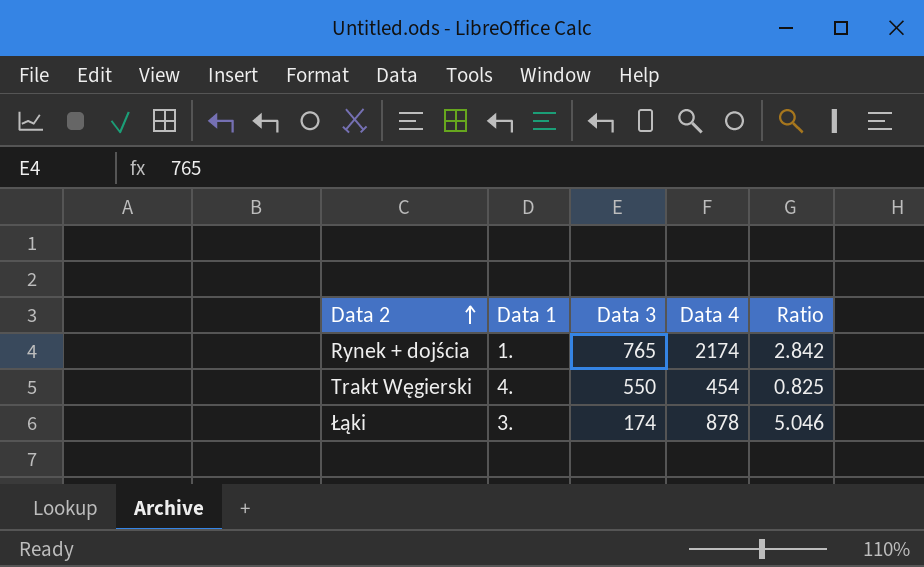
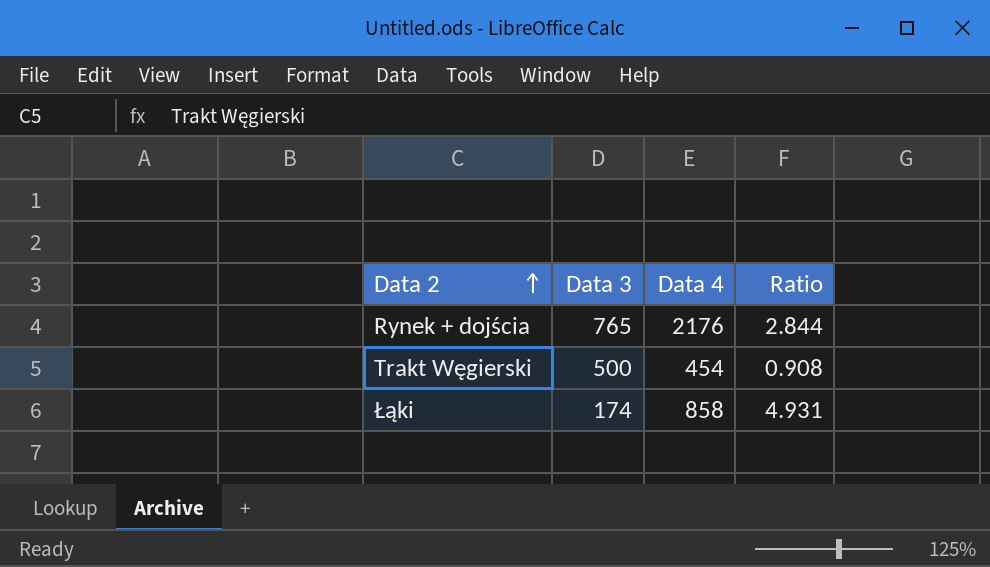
column Data 1 | position: 2 -> none
Rynek + dojścia | Data 4: 2174 -> 2176
Rynek + dojścia | Ratio: 2.842 -> 2.844
Trakt Węgierski | Data 3: 550 -> 500
Trakt Węgierski | Ratio: 0.825 -> 0.908
Łąki | Data 4: 878 -> 858
Łąki | Ratio: 5.046 -> 4.931

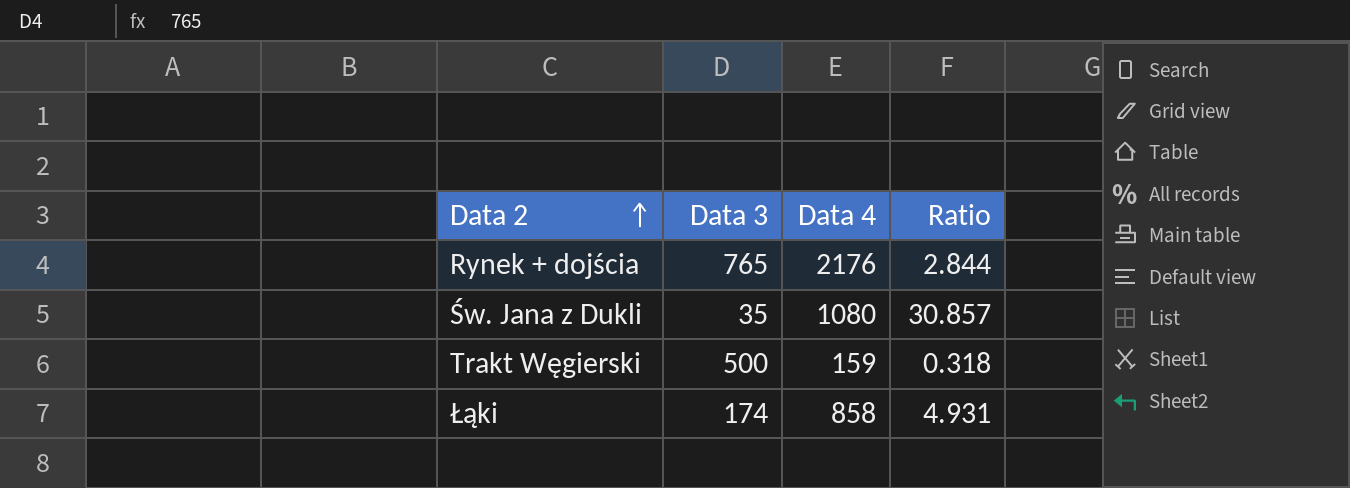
row Św. Jana z Dukli: none -> 35 | 1080 | 30.857
Trakt Węgierski | Data 4: 454 -> 159
Trakt Węgierski | Ratio: 0.908 -> 0.318

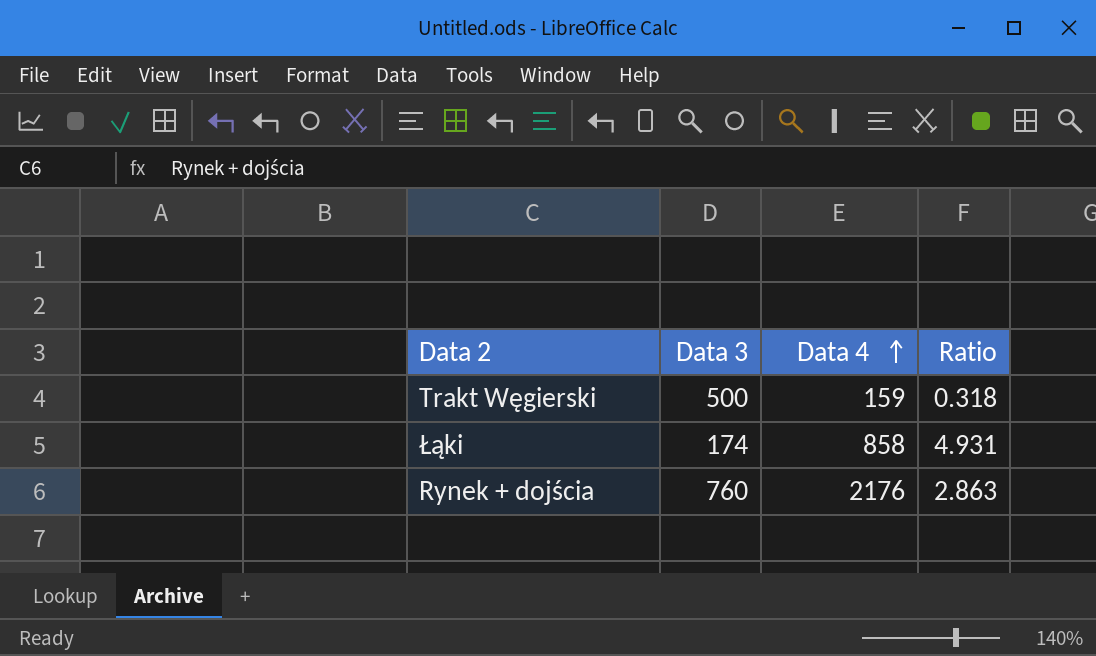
row order: Data 2 ascending -> Data 4 ascending
row Św. Jana z Dukli: 35 | 1080 | 30.857 -> none
Rynek + dojścia | Data 3: 765 -> 760
Rynek + dojścia | Ratio: 2.844 -> 2.863

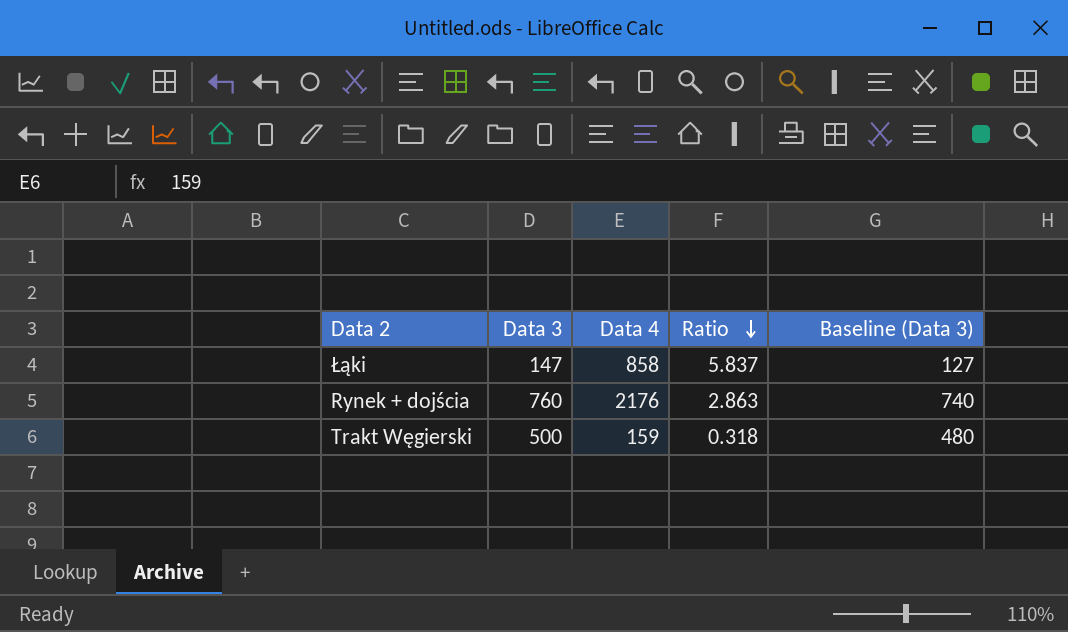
row order: Data 4 ascending -> Ratio descending
column Baseline (Data 3) | formula: none -> [Data 3] - 20
Łąki | Data 3: 174 -> 147
Łąki | Ratio: 4.931 -> 5.837

